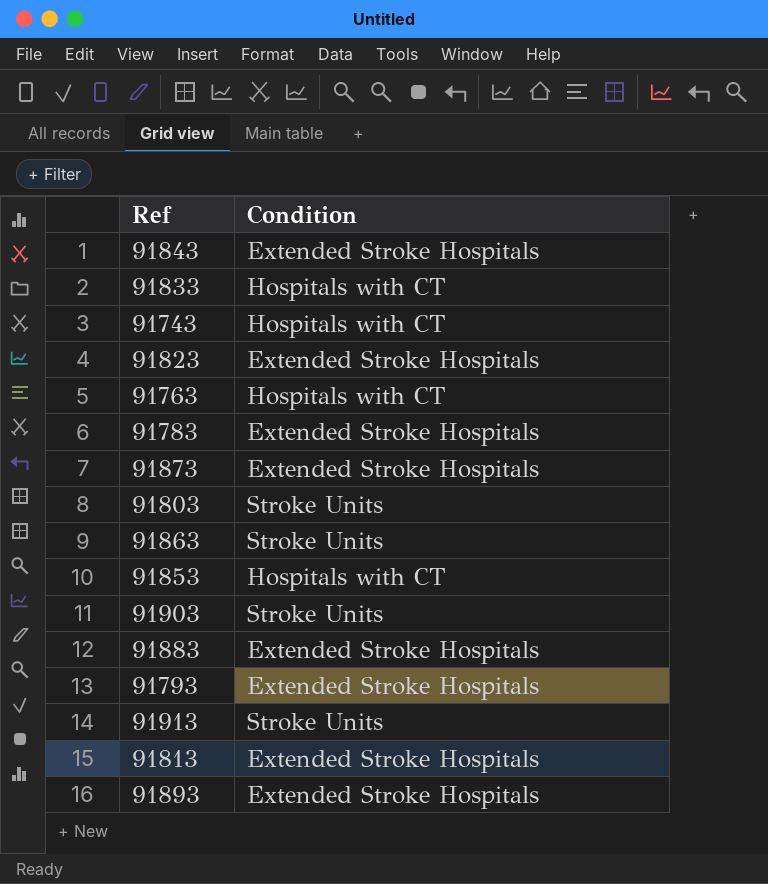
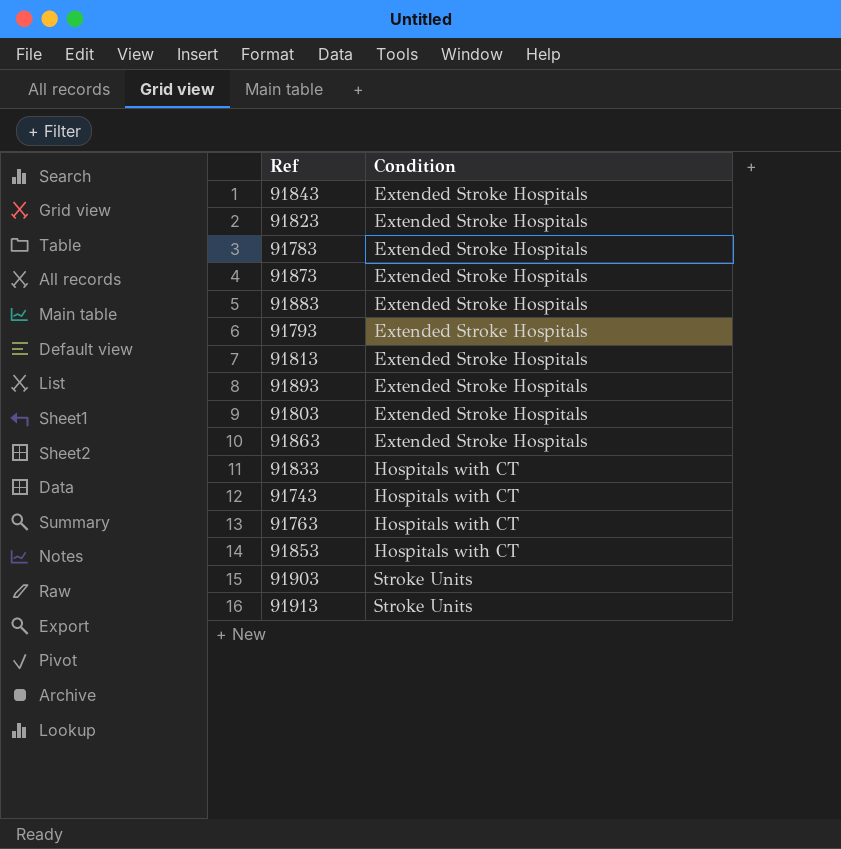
row order: none -> Condition ascending
91803 | Condition: Stroke Units -> Extended Stroke Hospitals
91863 | Condition: Stroke Units -> Extended Stroke Hospitals

